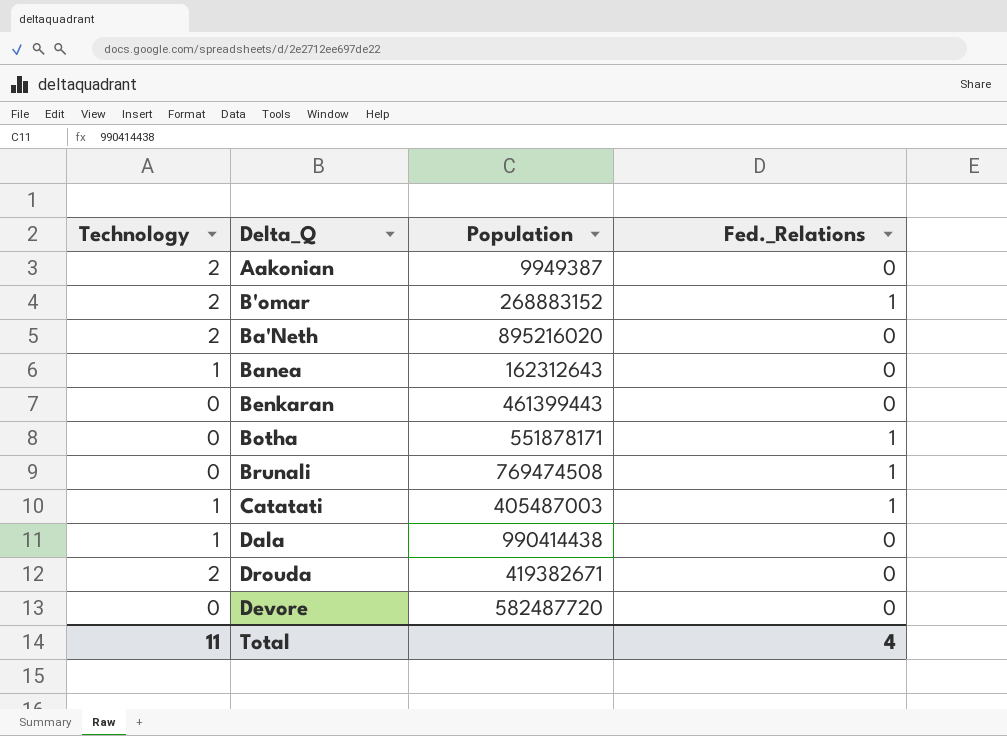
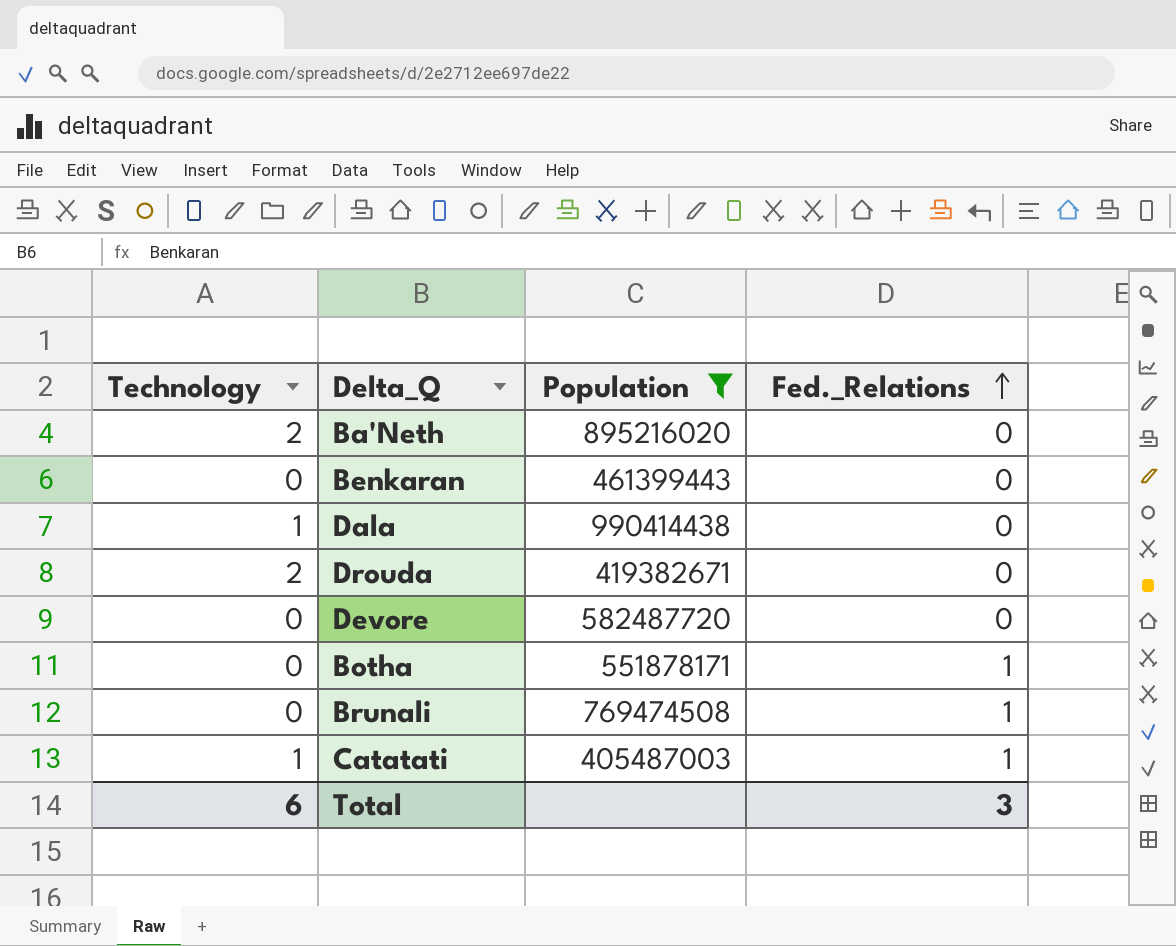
filter: none -> Population >= 405487003
row order: none -> Fed._Relations ascending
Total | Technology: 11 -> 6
Total | Fed._Relations: 4 -> 3

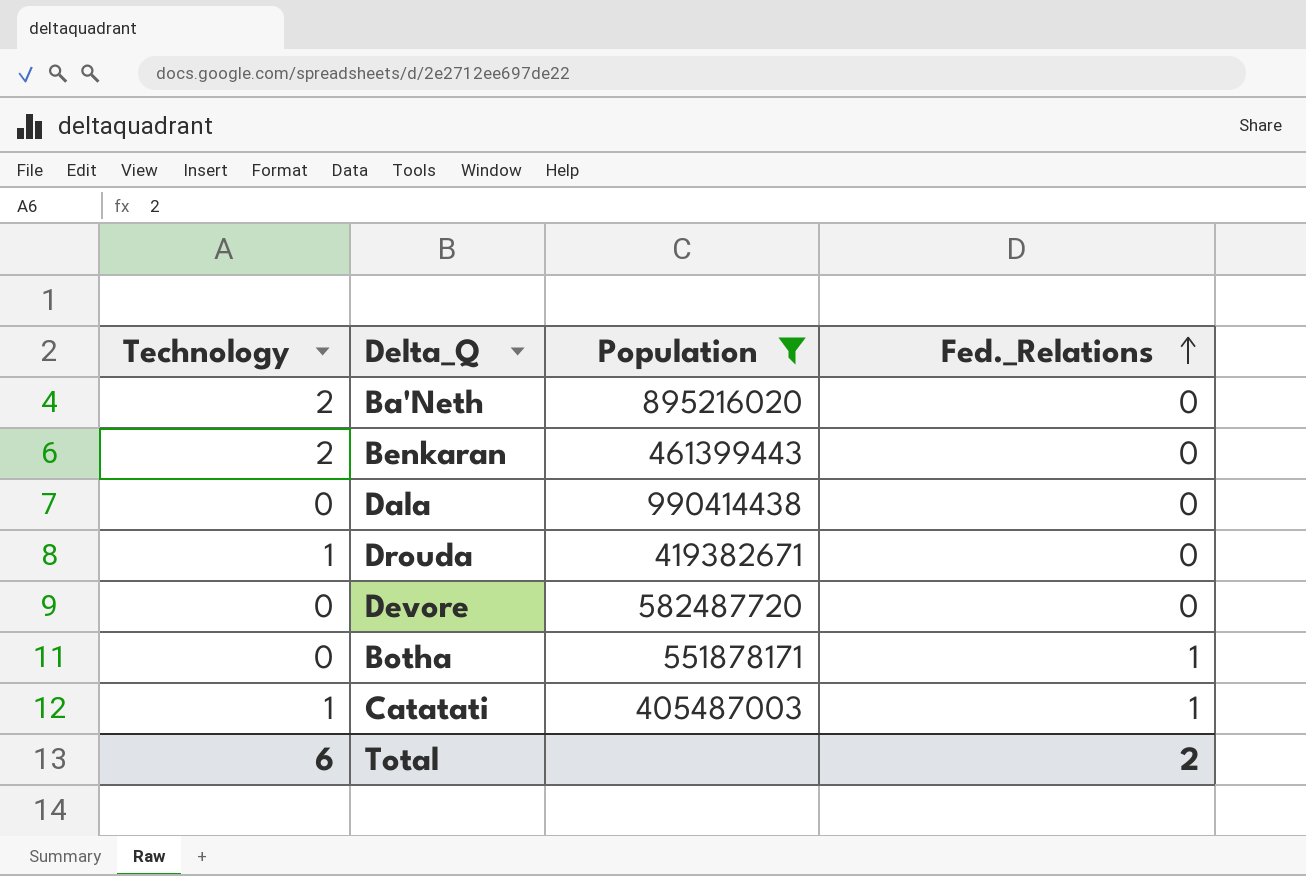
row Brunali: 0 | 769474508 | 1 -> none
Benkaran | Technology: 0 -> 2
Dala | Technology: 1 -> 0
Drouda | Technology: 2 -> 1
Total | Fed._Relations: 3 -> 2

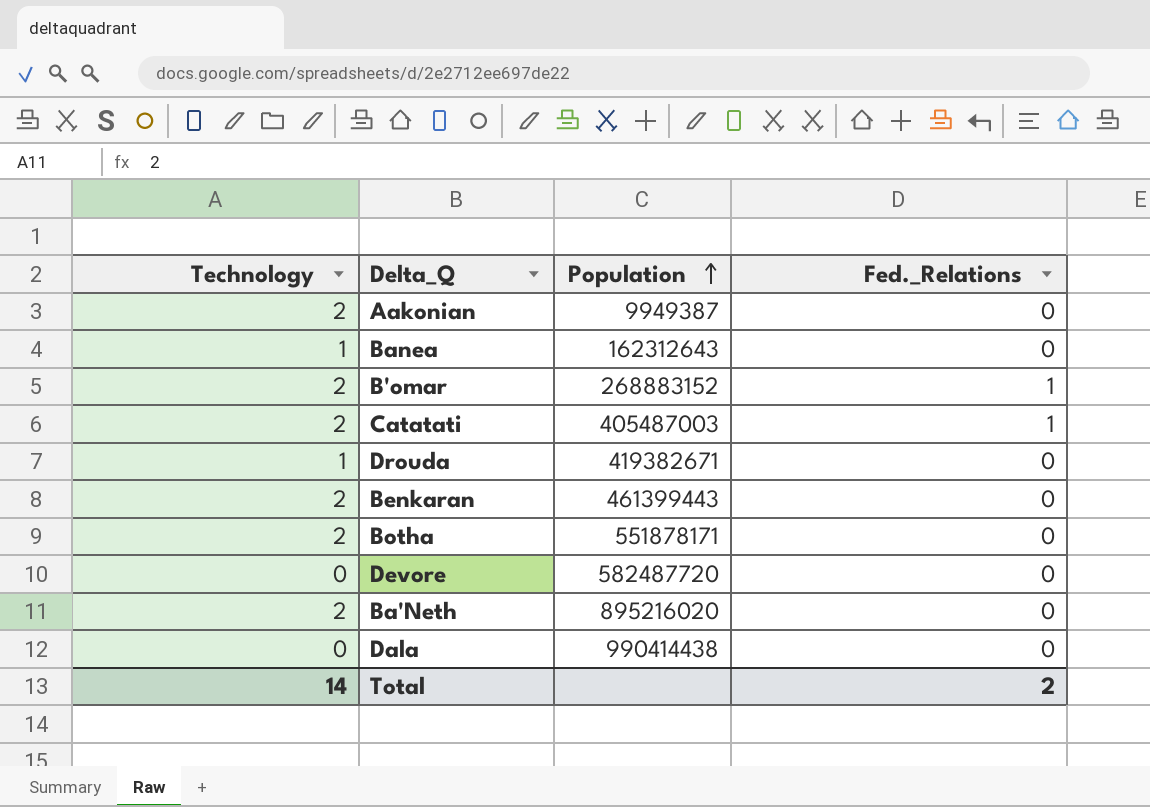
filter: Population >= 405487003 -> none
row order: Fed._Relations ascending -> Population ascending
Catatati | Technology: 1 -> 2
Botha | Technology: 0 -> 2
Botha | Fed._Relations: 1 -> 0
Total | Technology: 6 -> 14

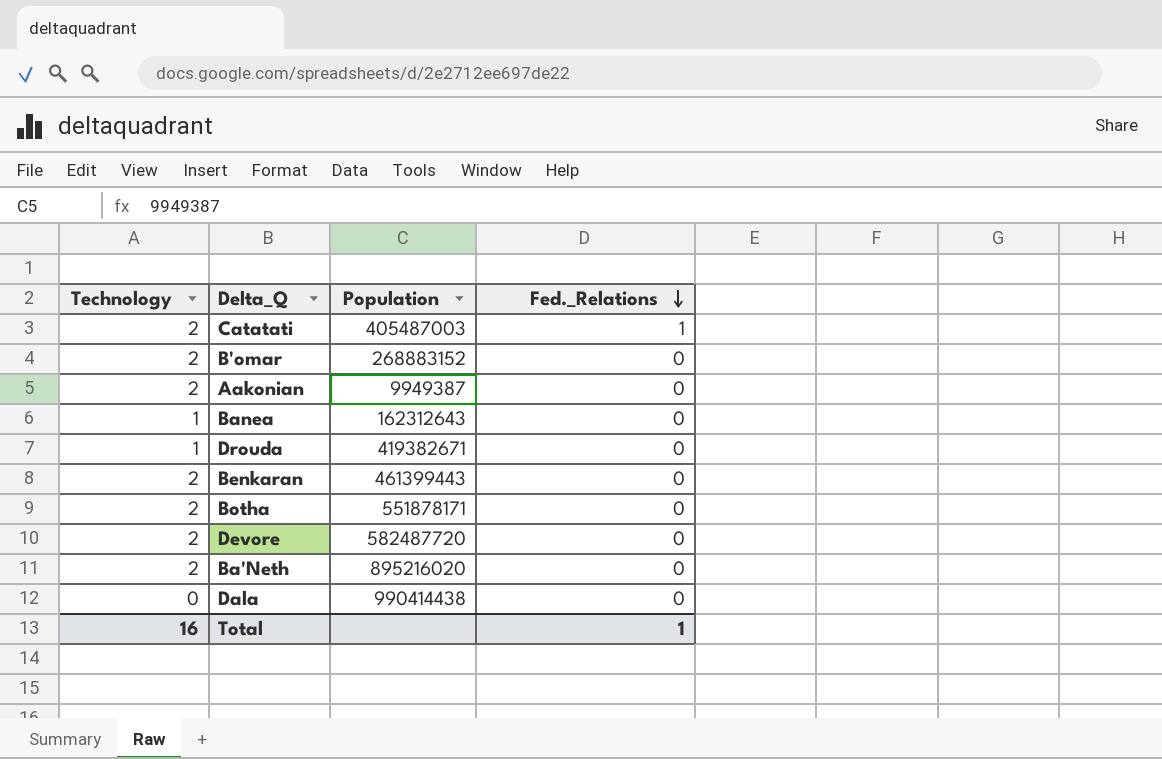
row order: Population ascending -> Fed._Relations descending
B'omar | Fed._Relations: 1 -> 0
Devore | Technology: 0 -> 2
Total | Technology: 14 -> 16
Total | Fed._Relations: 2 -> 1

